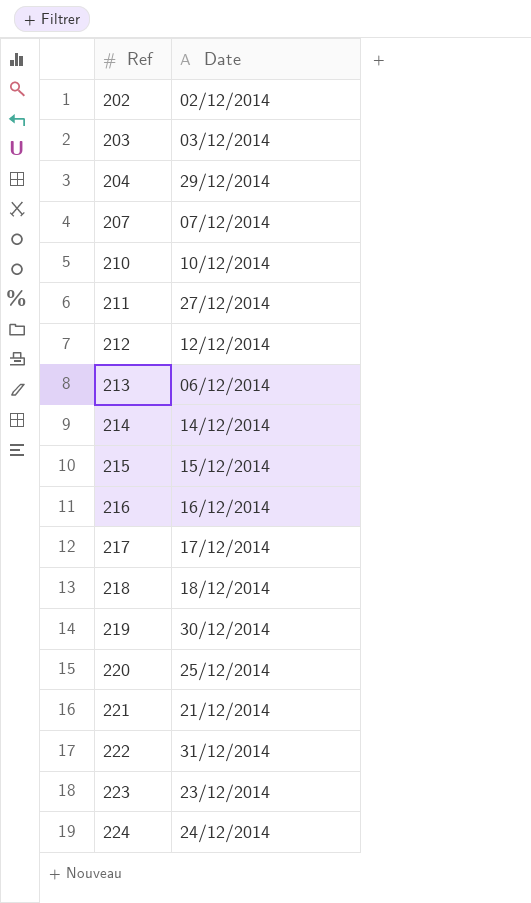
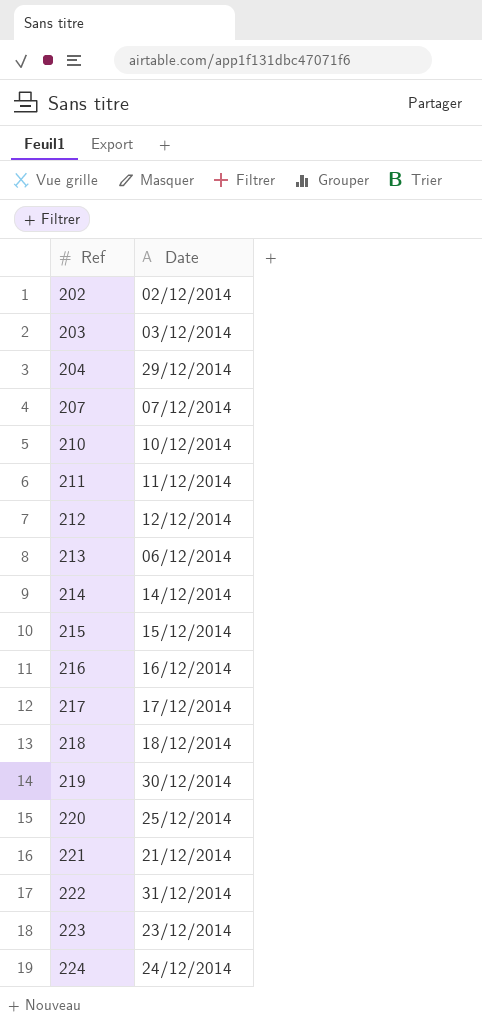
211 | Date: 27/12/2014 -> 11/12/2014

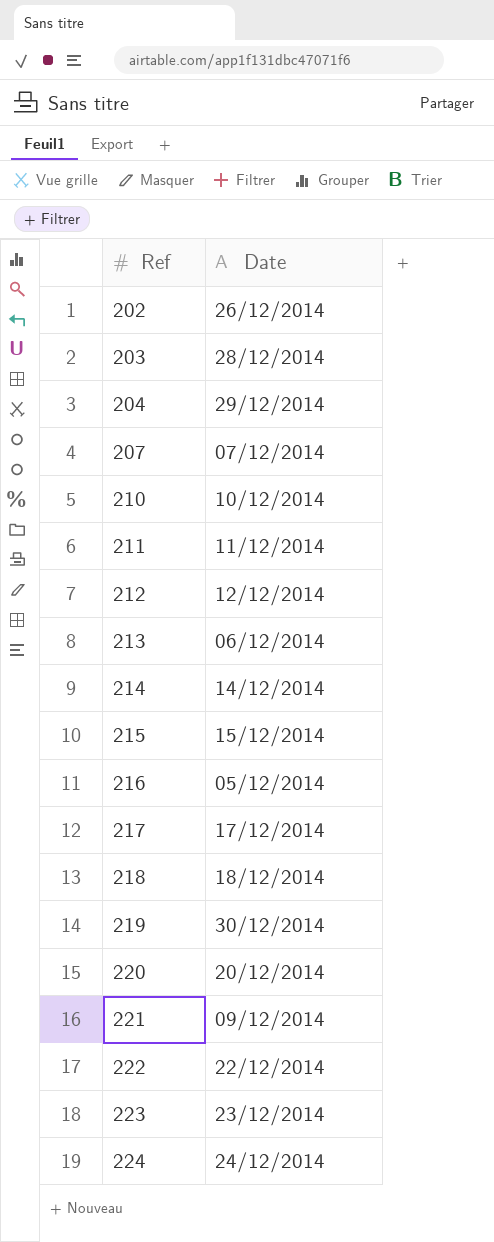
202 | Date: 02/12/2014 -> 26/12/2014
203 | Date: 03/12/2014 -> 28/12/2014
216 | Date: 16/12/2014 -> 05/12/2014
220 | Date: 25/12/2014 -> 20/12/2014
221 | Date: 21/12/2014 -> 09/12/2014
222 | Date: 31/12/2014 -> 22/12/2014

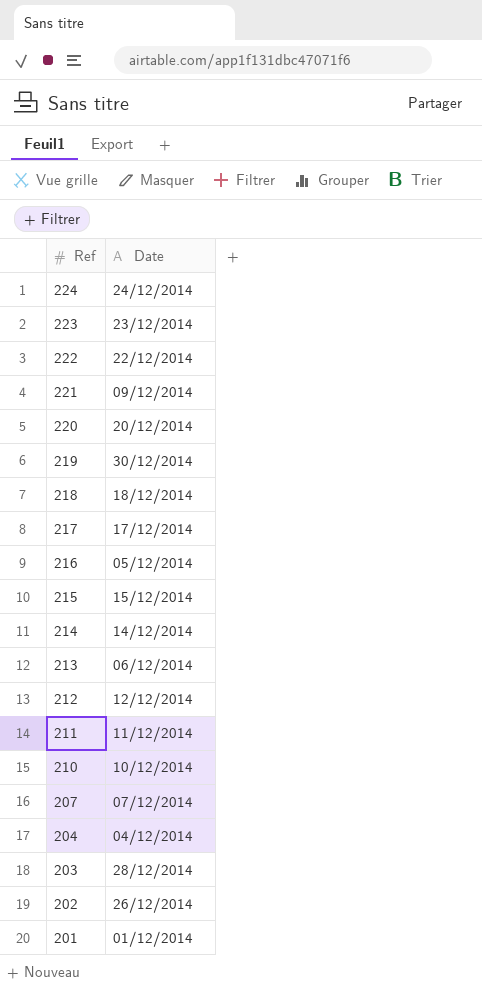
row order: Ref ascending -> Ref descending
204 | Date: 29/12/2014 -> 04/12/2014
row 201: none -> 01/12/2014

